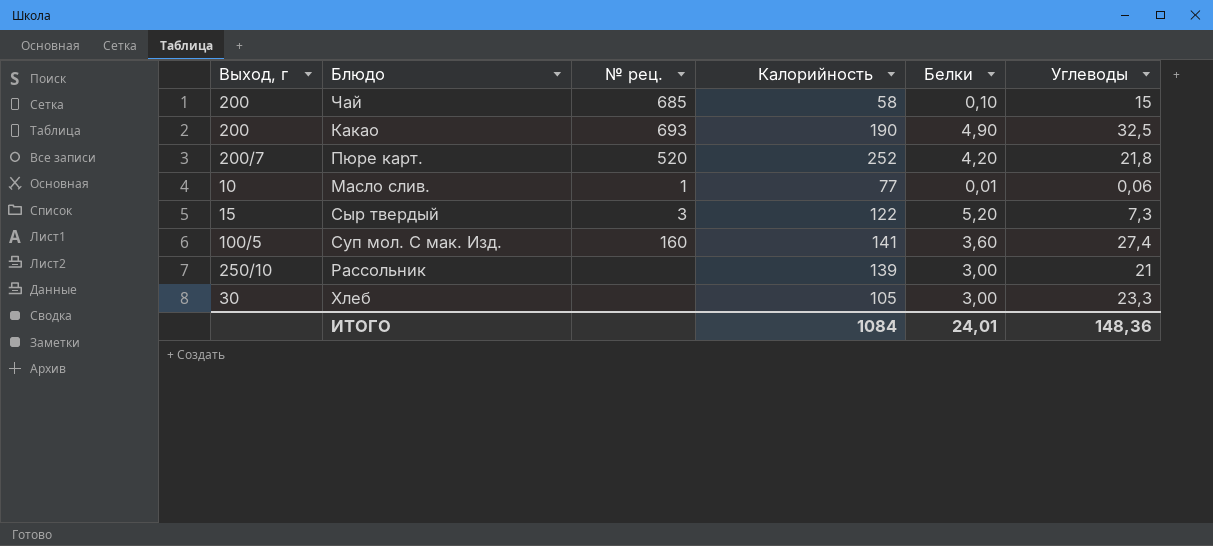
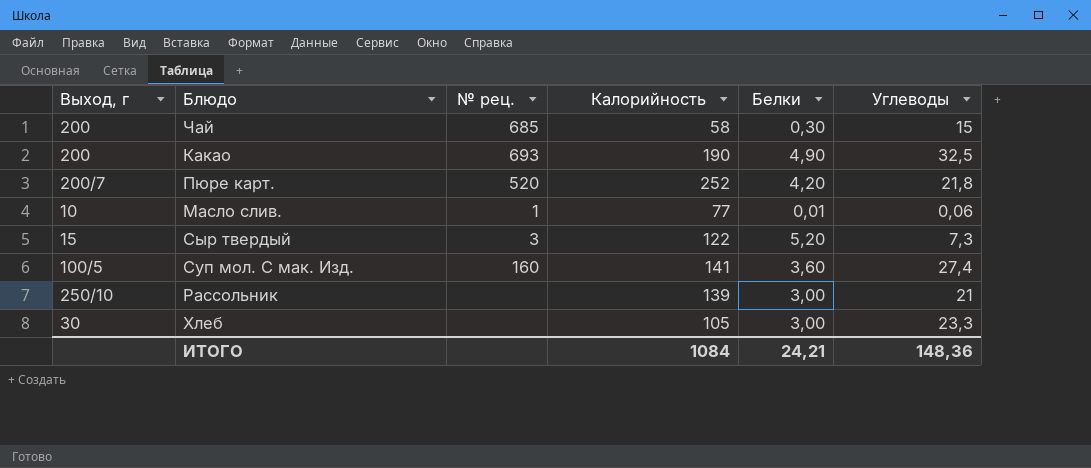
Чай | Белки: 0,10 -> 0,30
ИТОГО | Белки: 24,01 -> 24,21

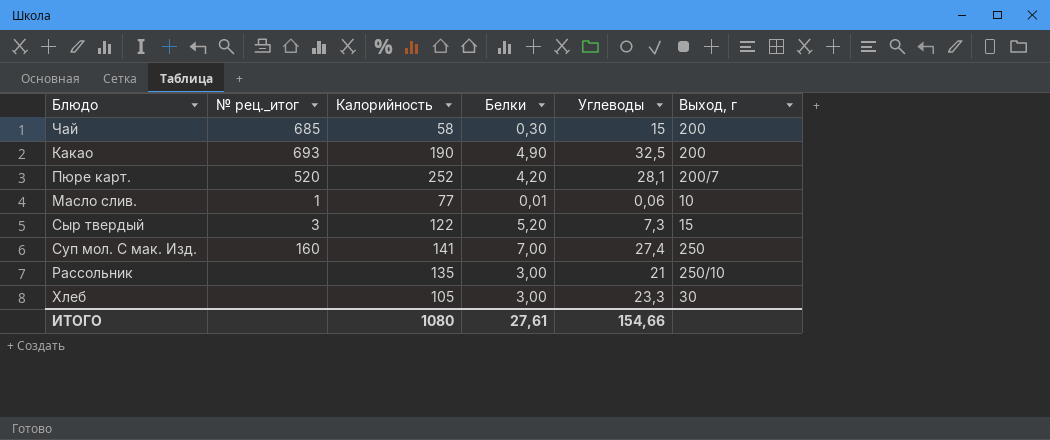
column name: № рец. -> № рец._итог
column Выход, г | position: 1 -> 6
Пюре карт. | Углеводы: 21,8 -> 28,1
Суп мол. С мак. Изд. | Белки: 3,60 -> 7,00
Суп мол. С мак. Изд. | Выход, г: 100/5 -> 250
Рассольник | Калорийность: 139 -> 135
ИТОГО | Калорийность: 1084 -> 1080
ИТОГО | Белки: 24,21 -> 27,61
ИТОГО | Углеводы: 148,36 -> 154,66

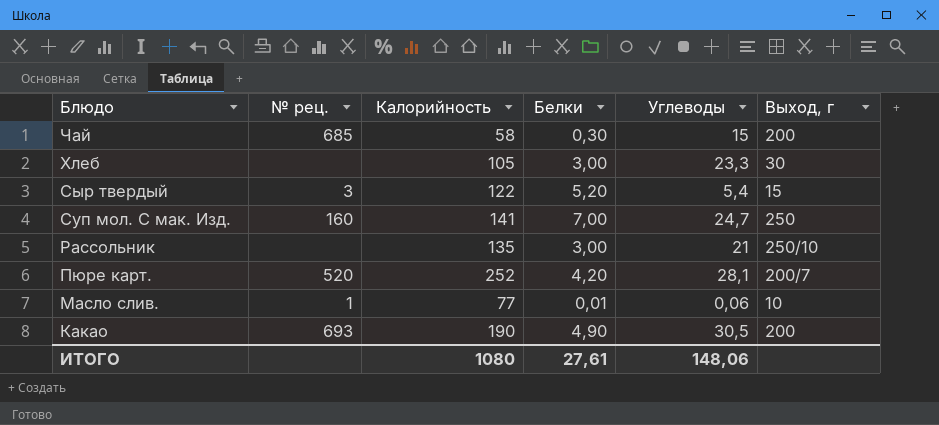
row order: none -> Блюдо descending
column name: № рец._итог -> № рец.
Сыр твердый | Углеводы: 7,3 -> 5,4
Суп мол. С мак. Изд. | Углеводы: 27,4 -> 24,7
Какао | Углеводы: 32,5 -> 30,5
ИТОГО | Углеводы: 154,66 -> 148,06

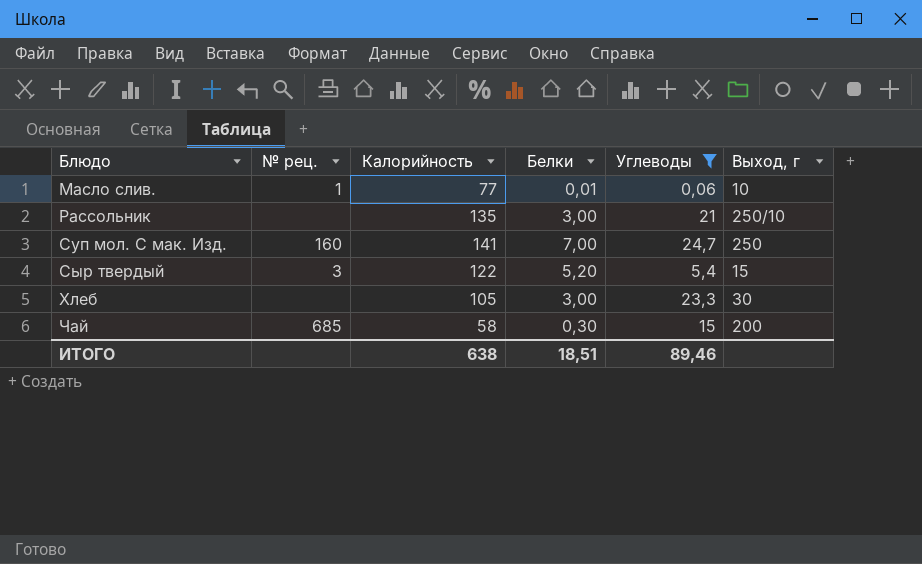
filter: none -> Углеводы <= 24,7
row order: Блюдо descending -> Блюдо ascending
ИТОГО | Калорийность: 1080 -> 638
ИТОГО | Белки: 27,61 -> 18,51
ИТОГО | Углеводы: 148,06 -> 89,46

